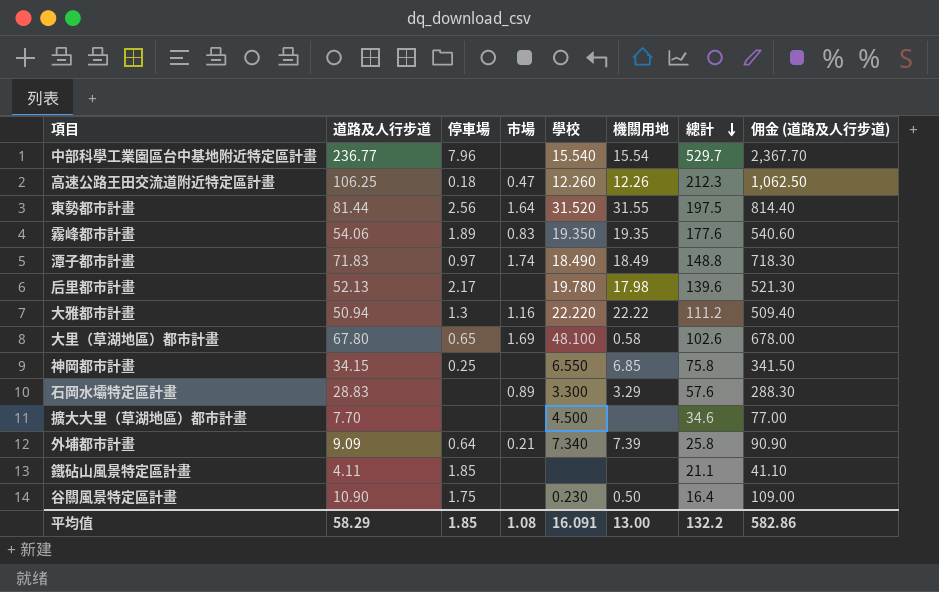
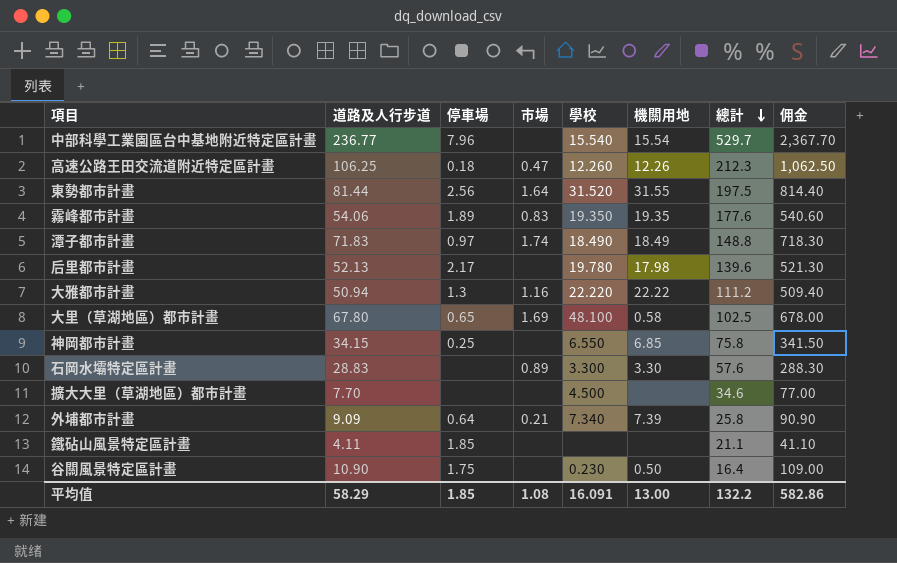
column name: 佣金 (道路及人行步道) -> 佣金
大里（草湖地區）都市計畫 | 總計: 102.6 -> 102.5
石岡水壩特定區計畫 | 機關用地: 3.29 -> 3.30

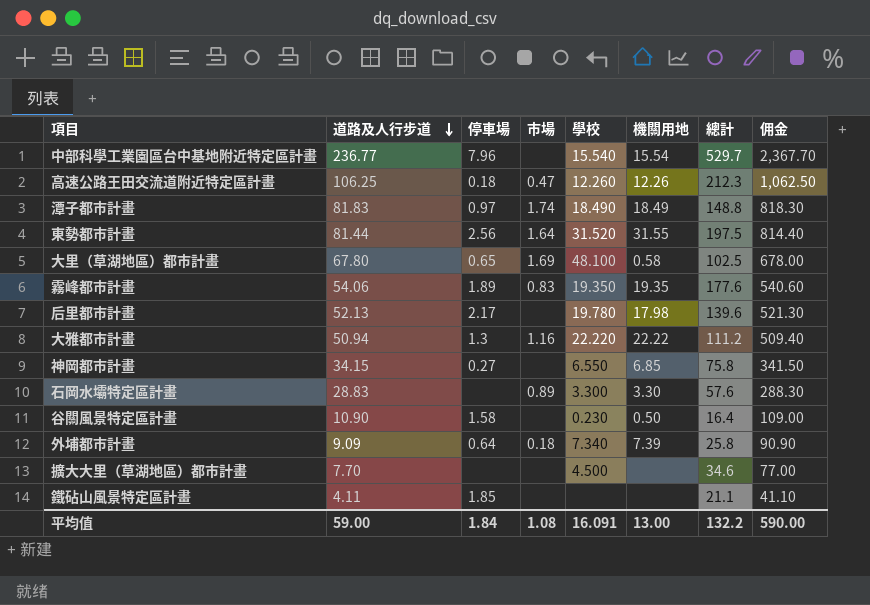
row order: 總計 descending -> 道路及人行步道 descending
潭子都市計畫 | 道路及人行步道: 71.83 -> 81.83
潭子都市計畫 | 佣金: 718.30 -> 818.30
神岡都市計畫 | 停車場: 0.25 -> 0.27
谷關風景特定區計畫 | 停車場: 1.75 -> 1.58
外埔都市計畫 | 市場: 0.21 -> 0.18
平均值 | 道路及人行步道: 58.29 -> 59.00
平均值 | 停車場: 1.85 -> 1.84
平均值 | 佣金: 582.86 -> 590.00

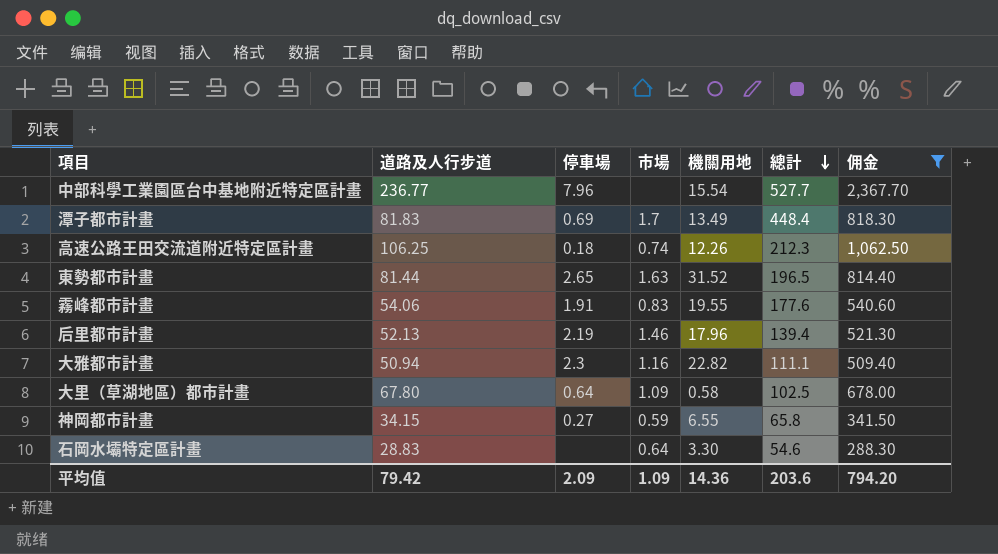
filter: none -> 佣金 >= 288.30
row order: 道路及人行步道 descending -> 總計 descending
column 學校 | position: 5 -> none
中部科學工業園區台中基地附近特定區計畫 | 總計: 529.7 -> 527.7
潭子都市計畫 | 停車場: 0.97 -> 0.69
潭子都市計畫 | 市場: 1.74 -> 1.7
潭子都市計畫 | 機關用地: 18.49 -> 13.49
潭子都市計畫 | 總計: 148.8 -> 448.4
高速公路王田交流道附近特定區計畫 | 市場: 0.47 -> 0.74
東勢都市計畫 | 停車場: 2.56 -> 2.65
東勢都市計畫 | 市場: 1.64 -> 1.63
東勢都市計畫 | 機關用地: 31.55 -> 31.52
東勢都市計畫 | 總計: 197.5 -> 196.5
霧峰都市計畫 | 停車場: 1.89 -> 1.91
霧峰都市計畫 | 機關用地: 19.35 -> 19.55
后里都市計畫 | 停車場: 2.17 -> 2.19
后里都市計畫 | 市場: none -> 1.46
后里都市計畫 | 機關用地: 17.98 -> 17.96
后里都市計畫 | 總計: 139.6 -> 139.4
大雅都市計畫 | 停車場: 1.3 -> 2.3
大雅都市計畫 | 機關用地: 22.22 -> 22.82
大雅都市計畫 | 總計: 111.2 -> 111.1
大里（草湖地區）都市計畫 | 停車場: 0.65 -> 0.64
大里（草湖地區）都市計畫 | 市場: 1.69 -> 1.09
神岡都市計畫 | 市場: none -> 0.59
神岡都市計畫 | 機關用地: 6.85 -> 6.55
神岡都市計畫 | 總計: 75.8 -> 65.8
石岡水壩特定區計畫 | 市場: 0.89 -> 0.64
石岡水壩特定區計畫 | 總計: 57.6 -> 54.6
平均值 | 道路及人行步道: 59.00 -> 79.42
平均值 | 停車場: 1.84 -> 2.09
平均值 | 市場: 1.08 -> 1.09
平均值 | 機關用地: 13.00 -> 14.36
平均值 | 總計: 132.2 -> 203.6
平均值 | 佣金: 590.00 -> 794.20

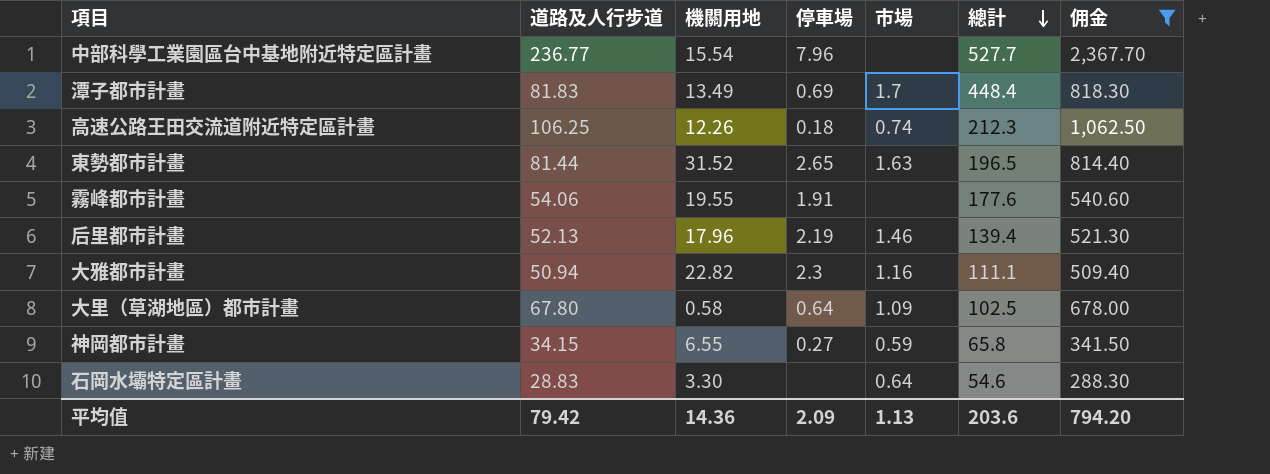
column 機關用地 | position: 5 -> 3
霧峰都市計畫 | 市場: 0.83 -> none
平均值 | 市場: 1.09 -> 1.13

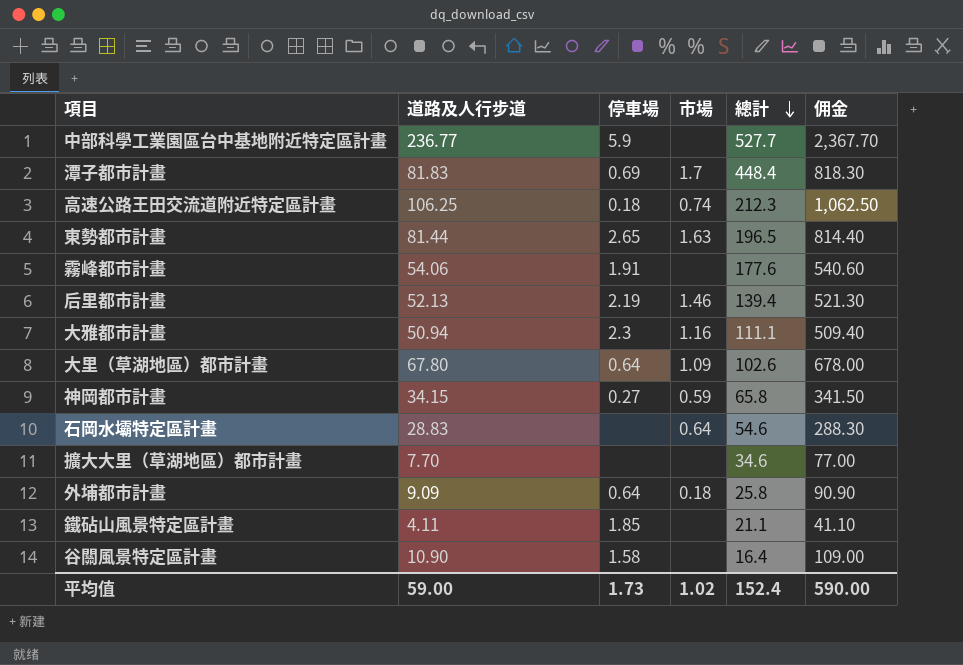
filter: 佣金 >= 288.30 -> none
column 機關用地 | position: 3 -> none
中部科學工業園區台中基地附近特定區計畫 | 停車場: 7.96 -> 5.9
大里（草湖地區）都市計畫 | 總計: 102.5 -> 102.6
平均值 | 道路及人行步道: 79.42 -> 59.00
平均值 | 停車場: 2.09 -> 1.73
平均值 | 市場: 1.13 -> 1.02
平均值 | 總計: 203.6 -> 152.4
平均值 | 佣金: 794.20 -> 590.00

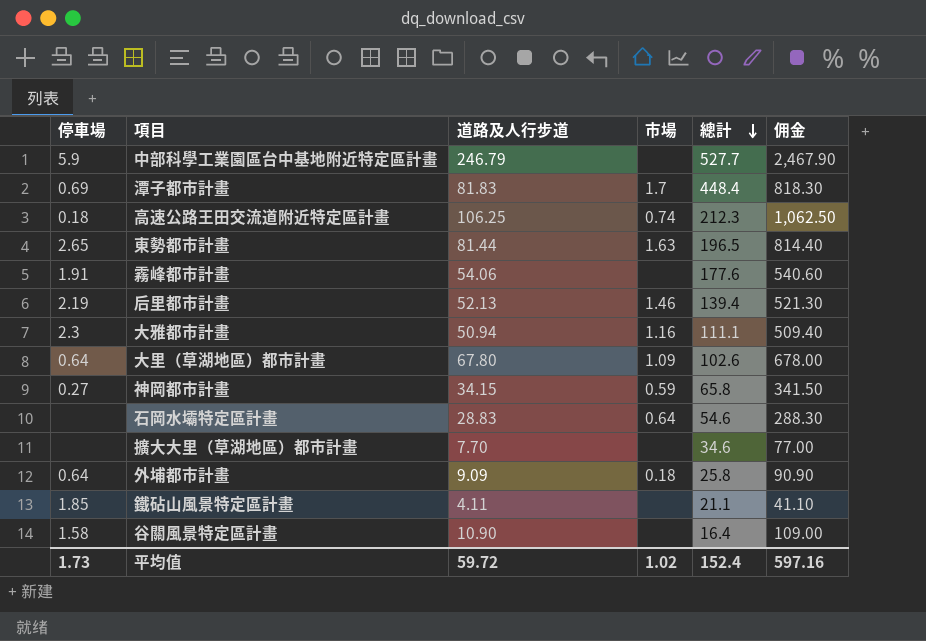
column 停車場 | position: 3 -> 1
中部科學工業園區台中基地附近特定區計畫 | 道路及人行步道: 236.77 -> 246.79
中部科學工業園區台中基地附近特定區計畫 | 佣金: 2,367.70 -> 2,467.90
平均值 | 道路及人行步道: 59.00 -> 59.72
平均值 | 佣金: 590.00 -> 597.16

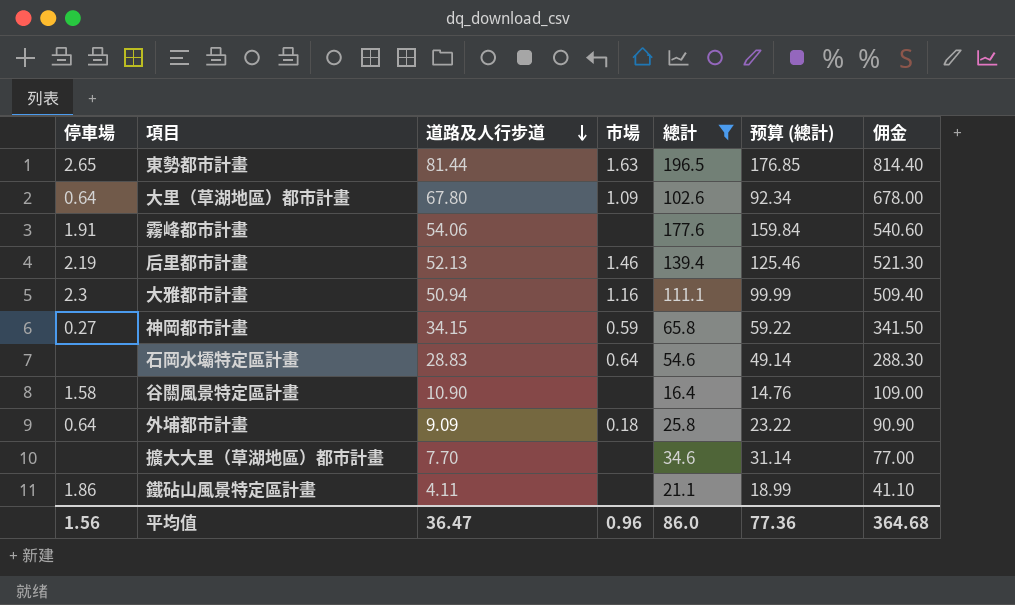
filter: none -> 總計 <= 196.5
row order: 總計 descending -> 道路及人行步道 descending
column 预算 (總計) | formula: none -> [總計] * 0.9
鐵砧山風景特定區計畫 | 停車場: 1.85 -> 1.86
平均值 | 停車場: 1.73 -> 1.56
平均值 | 道路及人行步道: 59.72 -> 36.47
平均值 | 市場: 1.02 -> 0.96
平均值 | 總計: 152.4 -> 86.0
平均值 | 佣金: 597.16 -> 364.68

